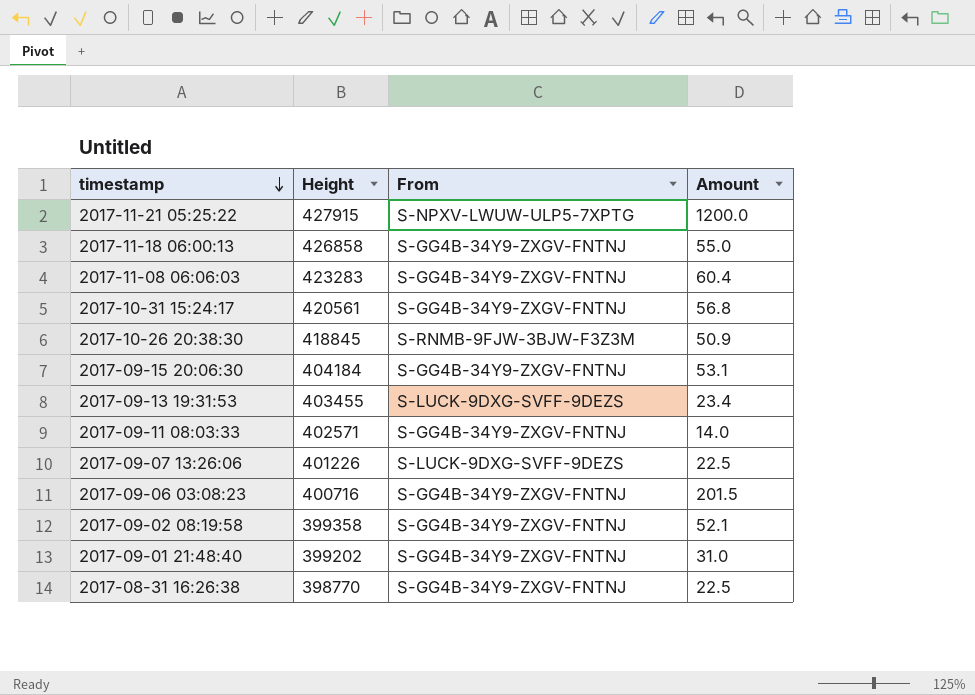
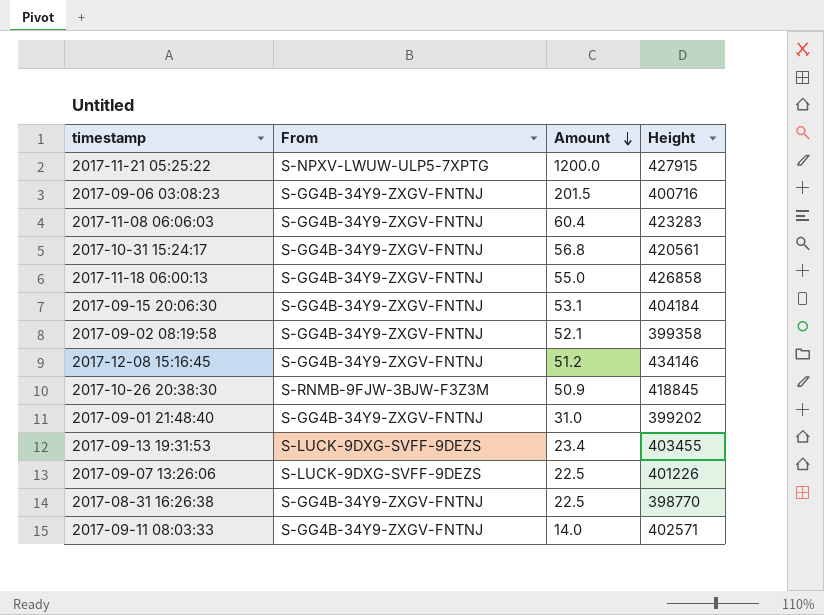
row order: timestamp descending -> Amount descending
column Height | position: 2 -> 4
row 2017-12-08 15:16:45: none -> S-GG4B-34Y9-ZXGV-FNTNJ | 51.2 | 434146

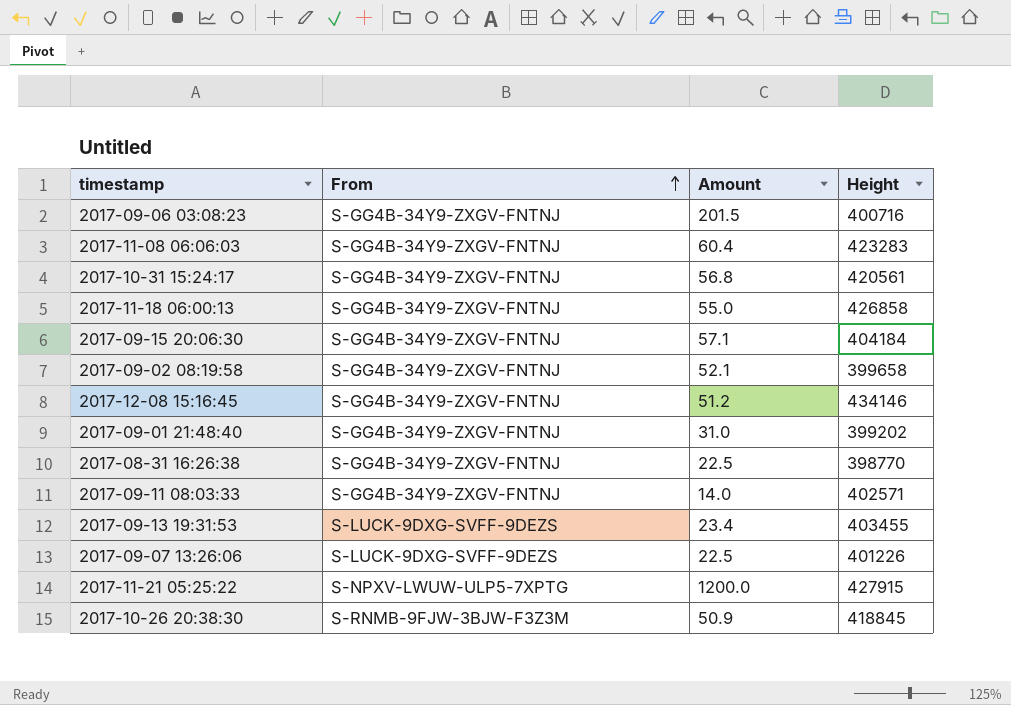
row order: Amount descending -> From ascending
2017-09-15 20:06:30 | Amount: 53.1 -> 57.1
2017-09-02 08:19:58 | Height: 399358 -> 399658

